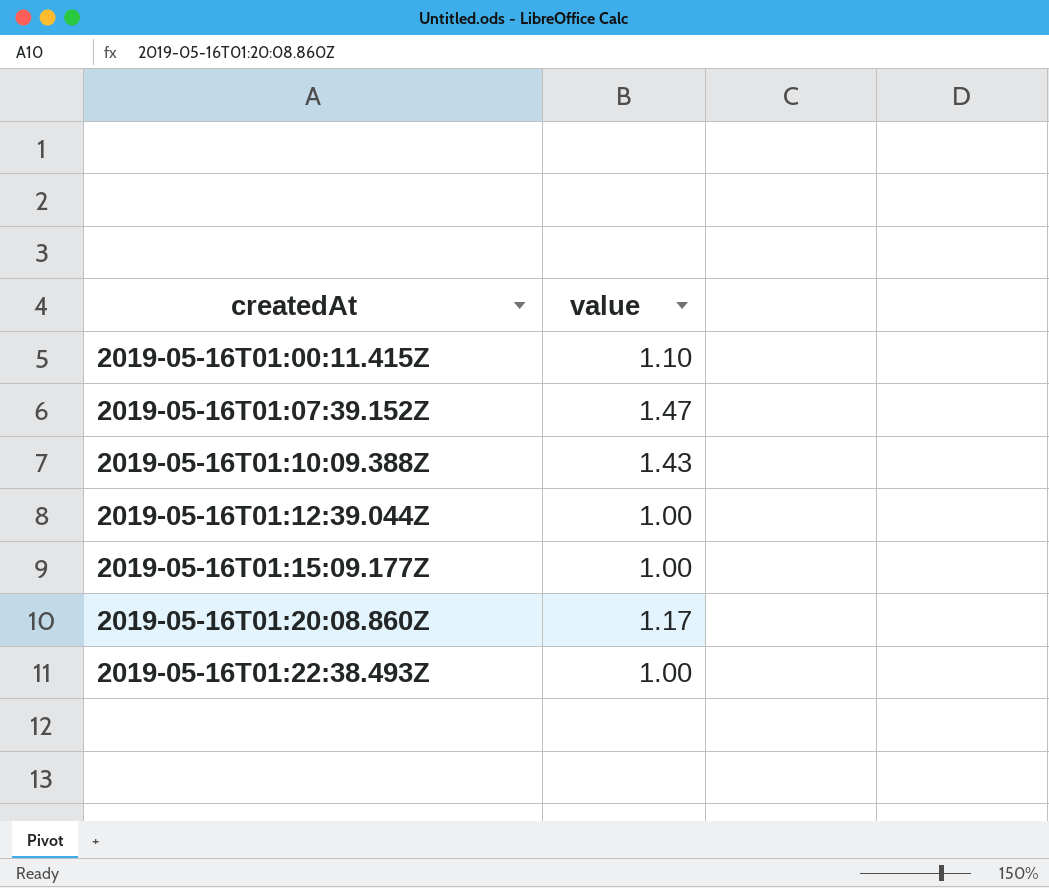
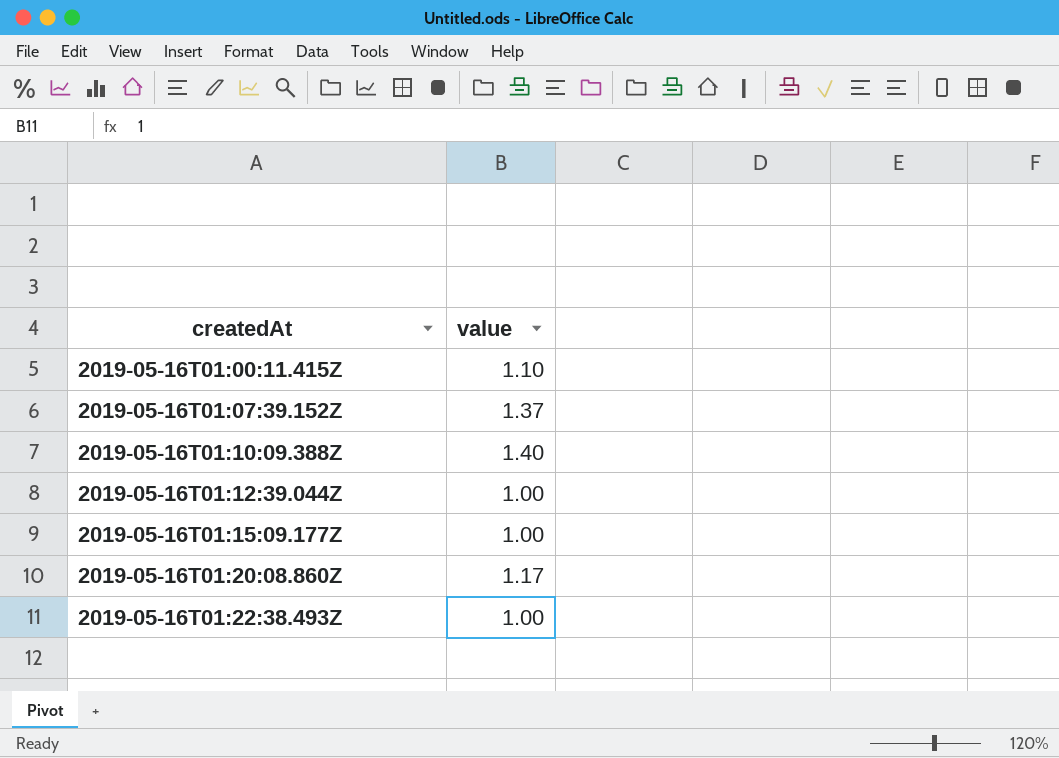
2019-05-16T01:07:39.152Z | value: 1.47 -> 1.37
2019-05-16T01:10:09.388Z | value: 1.43 -> 1.40

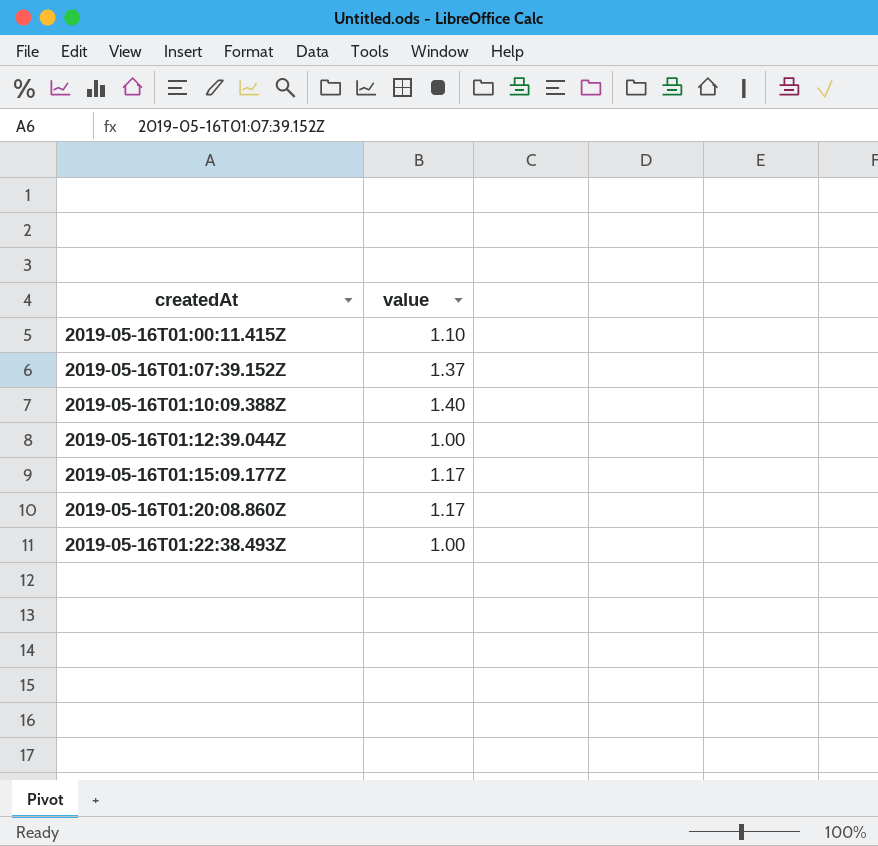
2019-05-16T01:15:09.177Z | value: 1.00 -> 1.17

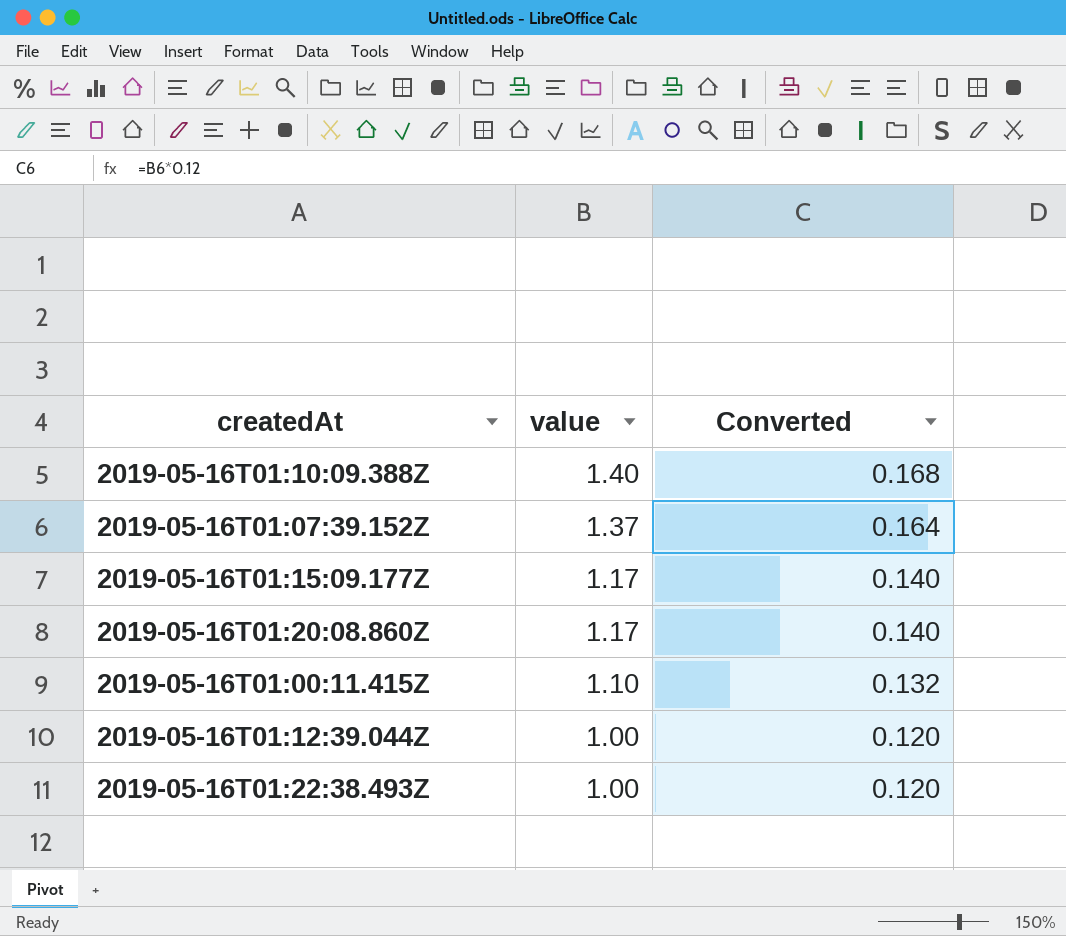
row order: createdAt ascending -> value descending
column Converted | formula: none -> [value] * 0.12

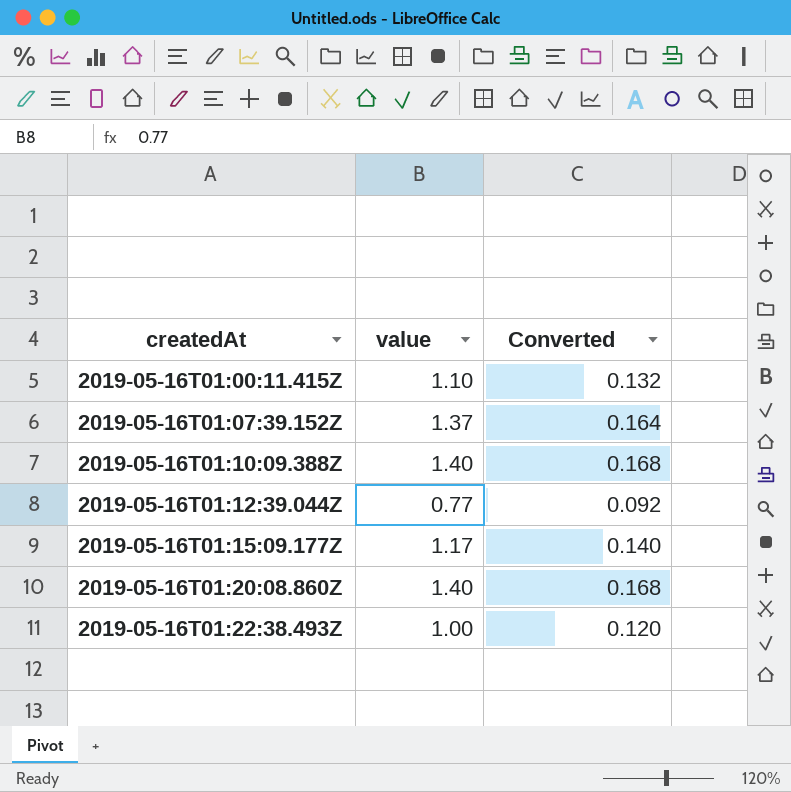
row order: value descending -> createdAt ascending
2019-05-16T01:12:39.044Z | value: 1.00 -> 0.77
2019-05-16T01:12:39.044Z | Converted: 0.120 -> 0.092
2019-05-16T01:20:08.860Z | value: 1.17 -> 1.40
2019-05-16T01:20:08.860Z | Converted: 0.140 -> 0.168

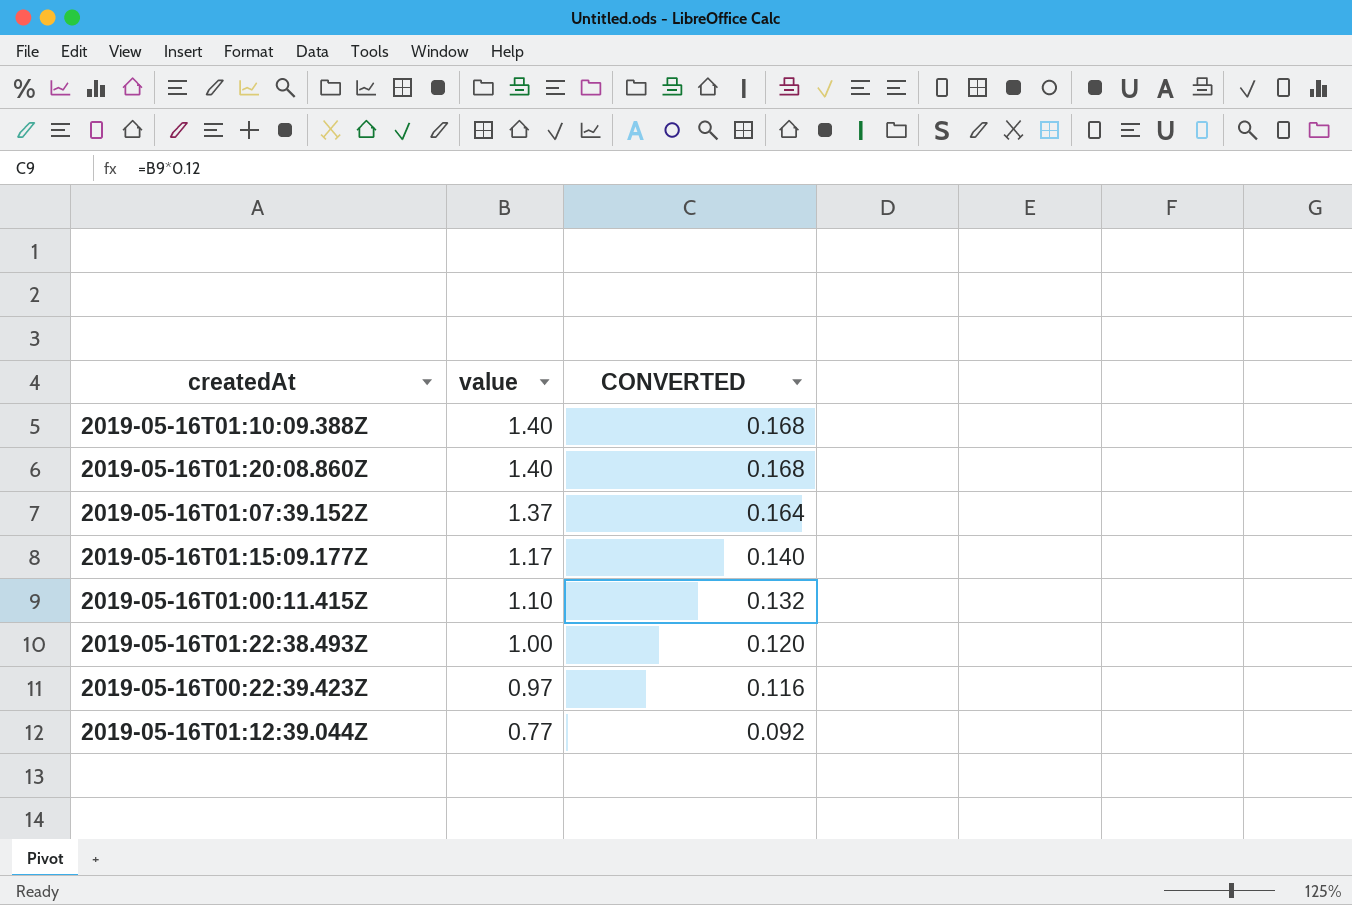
row order: createdAt ascending -> value descending
column name: Converted -> CONVERTED
row 2019-05-16T00:22:39.423Z: none -> 0.97 | 0.116

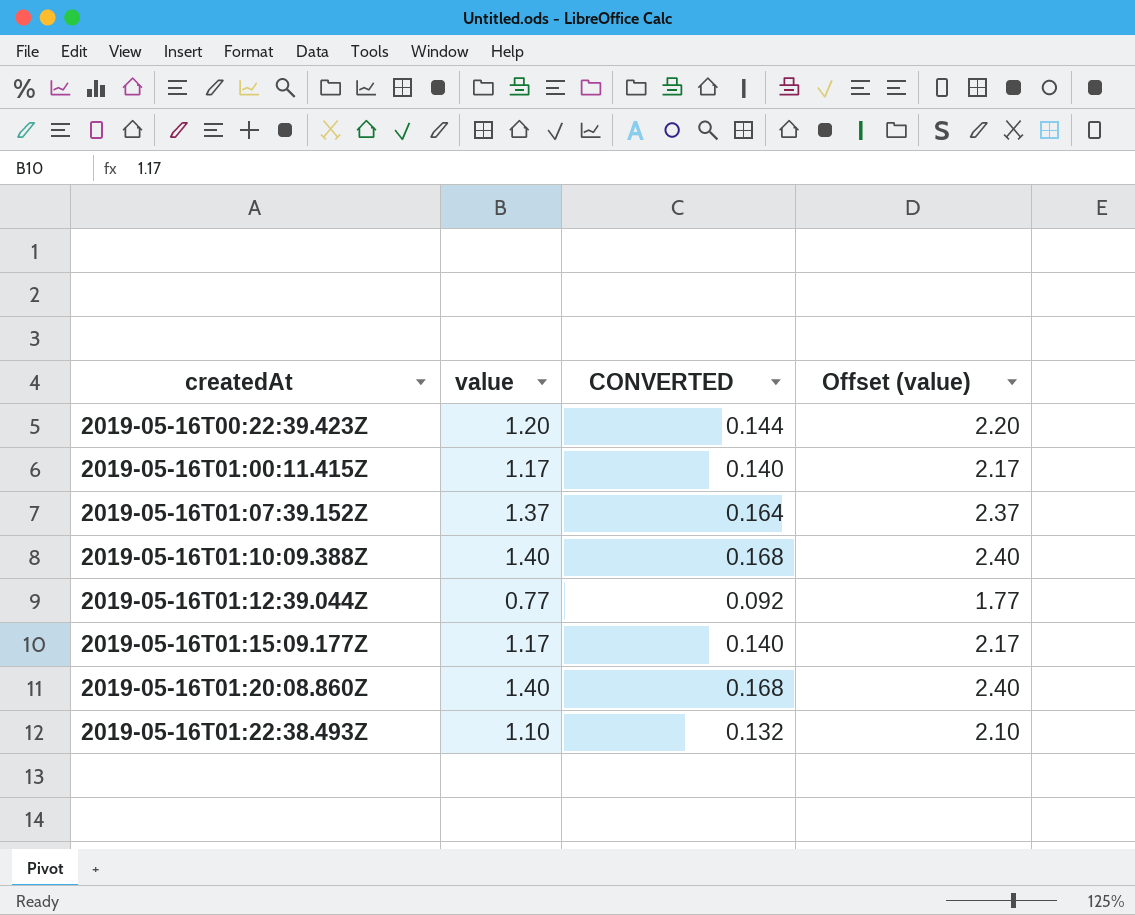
row order: value descending -> createdAt ascending
column Offset (value) | formula: none -> [value] + 1
2019-05-16T00:22:39.423Z | value: 0.97 -> 1.20
2019-05-16T00:22:39.423Z | CONVERTED: 0.116 -> 0.144
2019-05-16T01:00:11.415Z | value: 1.10 -> 1.17
2019-05-16T01:00:11.415Z | CONVERTED: 0.132 -> 0.140
2019-05-16T01:22:38.493Z | value: 1.00 -> 1.10
2019-05-16T01:22:38.493Z | CONVERTED: 0.120 -> 0.132

